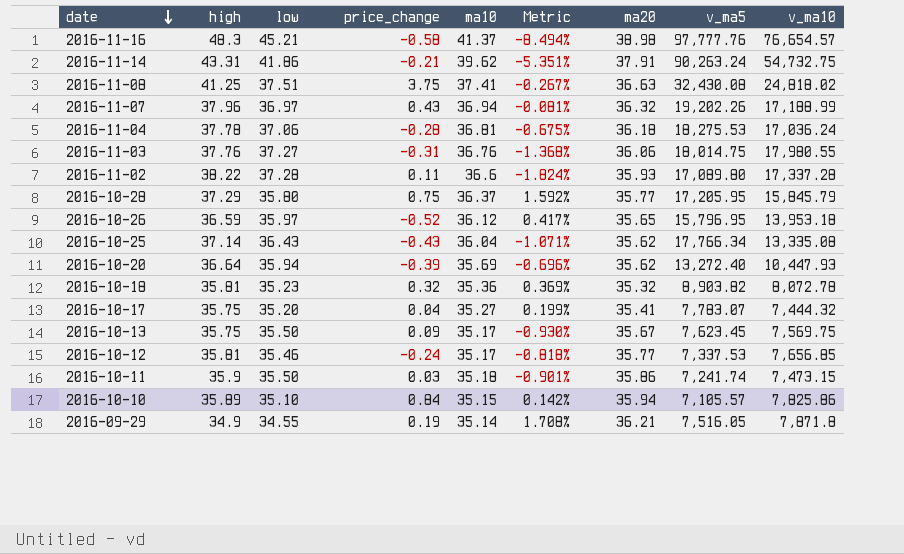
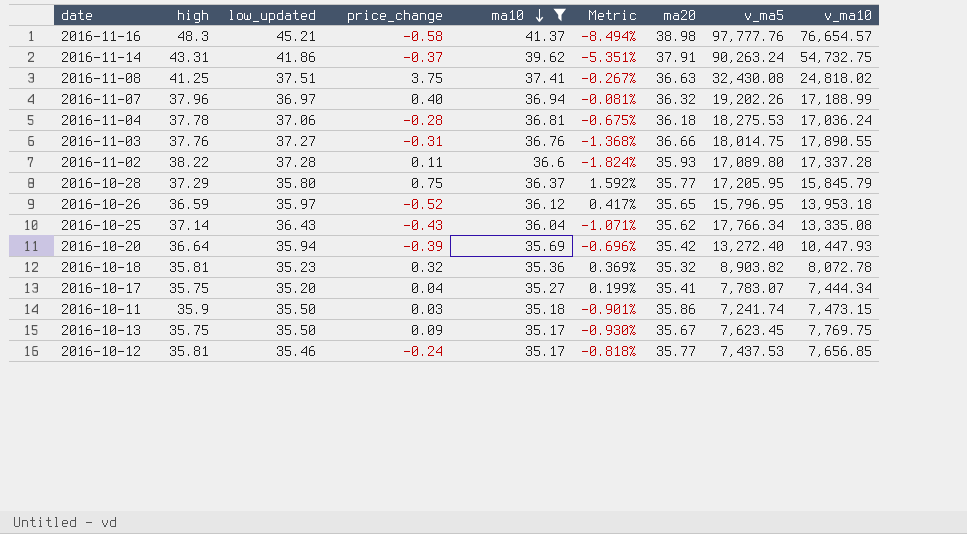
filter: none -> ma10 >= 35.17
row order: date descending -> ma10 descending
column name: low -> low_updated
2016-11-14 | price_change: -0.21 -> -0.37
2016-11-07 | price_change: 0.43 -> 0.40
2016-11-03 | ma20: 36.06 -> 36.66
2016-11-03 | v_ma10: 17,980.55 -> 17,890.55
2016-10-20 | ma20: 35.62 -> 35.42
2016-10-17 | v_ma10: 7,444.32 -> 7,444.34
2016-10-13 | v_ma10: 7,569.75 -> 7,769.75
2016-10-12 | v_ma5: 7,337.53 -> 7,437.53

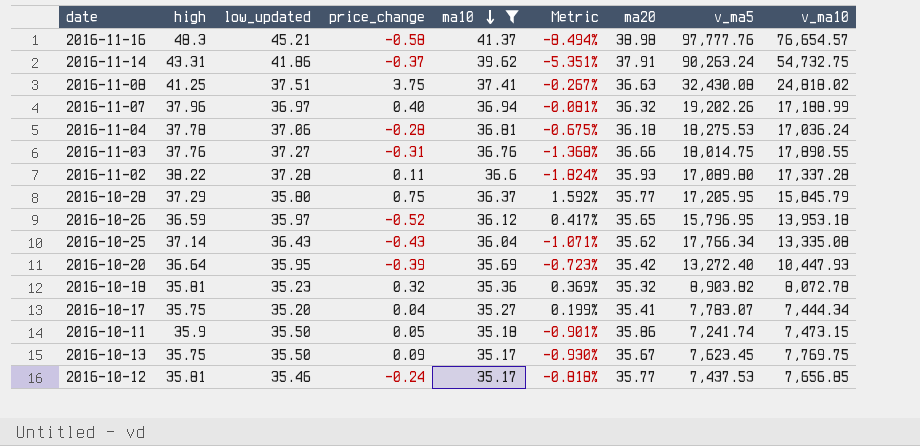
2016-10-20 | low_updated: 35.94 -> 35.95
2016-10-20 | Metric: -0.696% -> -0.723%
2016-10-11 | price_change: 0.03 -> 0.05

